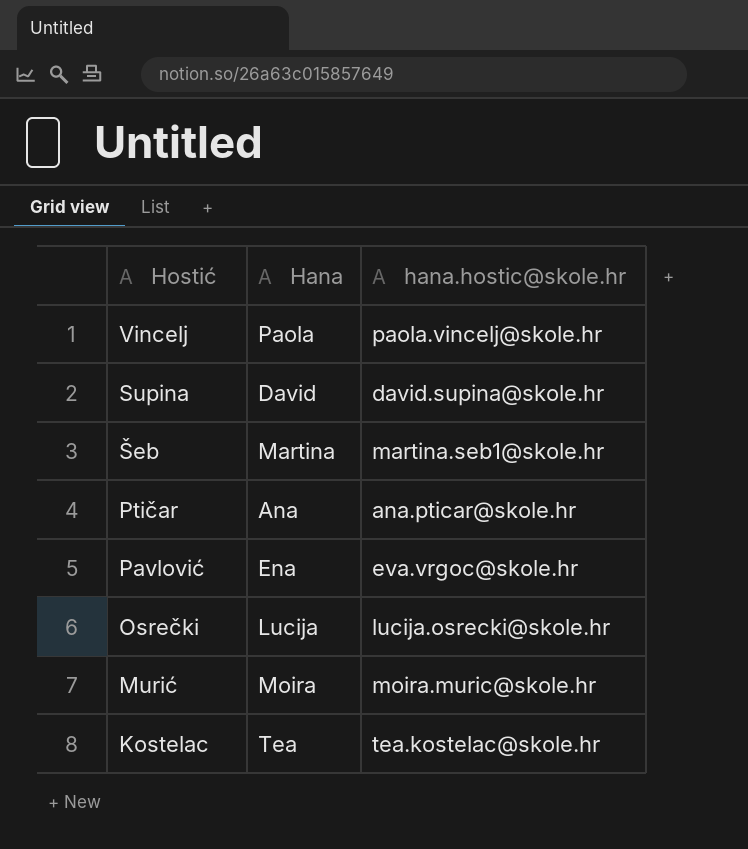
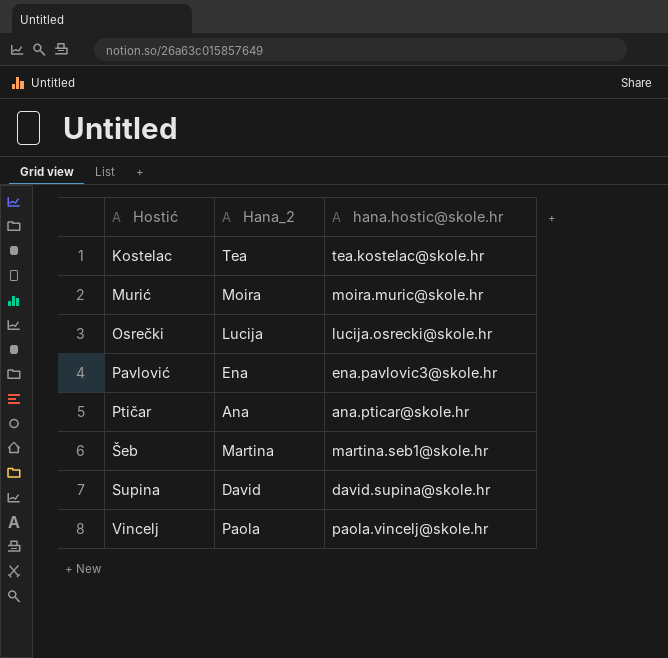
row order: Hostić descending -> Hostić ascending
column name: Hana -> Hana_2
Pavlović | hana.hostic@skole.hr: eva.vrgoc@skole.hr -> ena.pavlovic3@skole.hr

